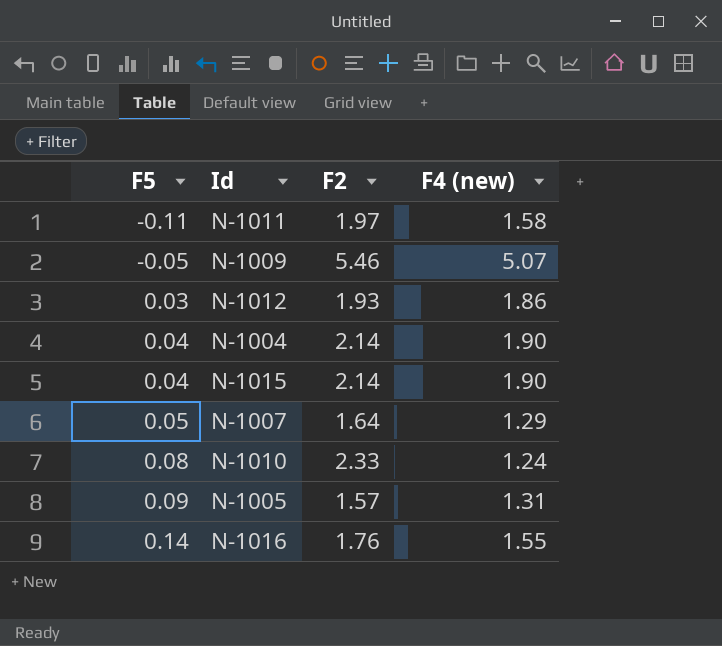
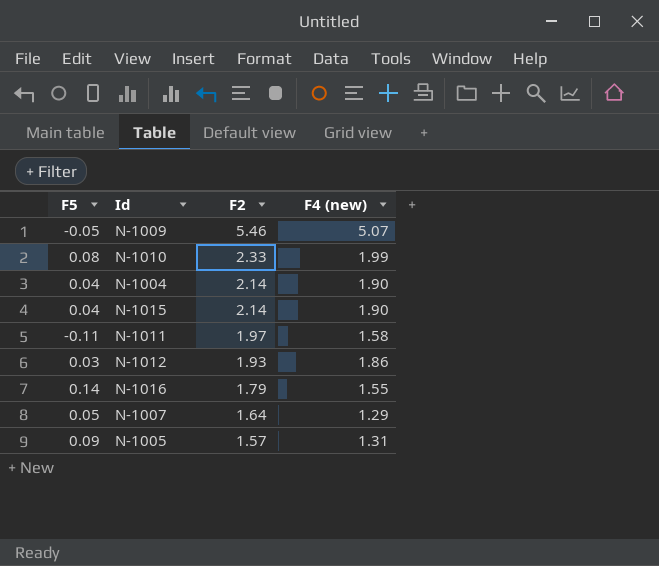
row order: F5 ascending -> F2 descending
N-1010 | F4 (new): 1.24 -> 1.99
N-1016 | F2: 1.76 -> 1.79

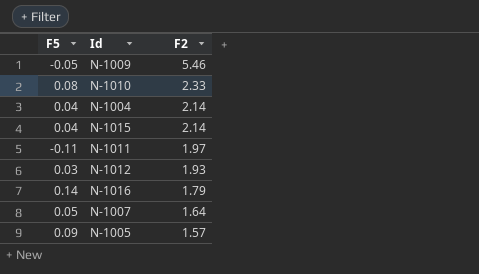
column F4 (new) | position: 4 -> none

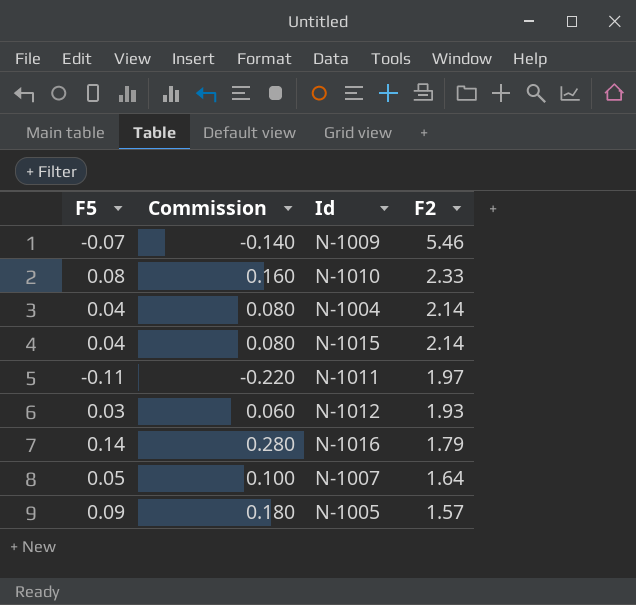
column Commission | formula: none -> [F5] * 2
N-1009 | F5: -0.05 -> -0.07

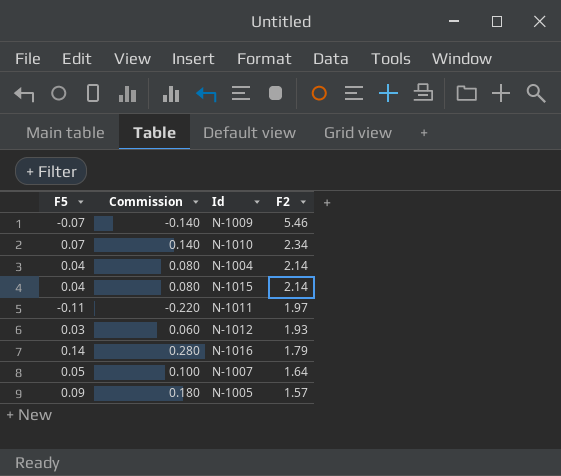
N-1010 | F5: 0.08 -> 0.07
N-1010 | Commission: 0.160 -> 0.140
N-1010 | F2: 2.33 -> 2.34

